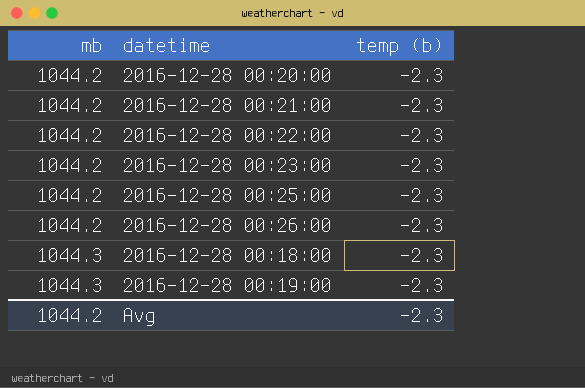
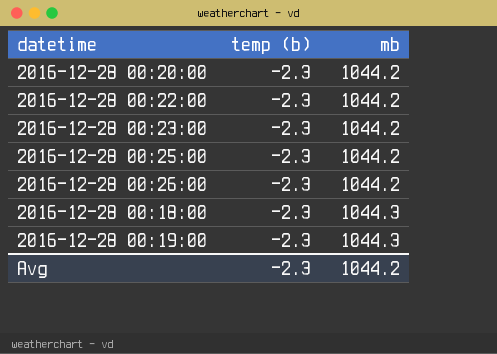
column mb | position: 1 -> 3
row 2016-12-28 00:21:00: 1044.2 | -2.3 -> none

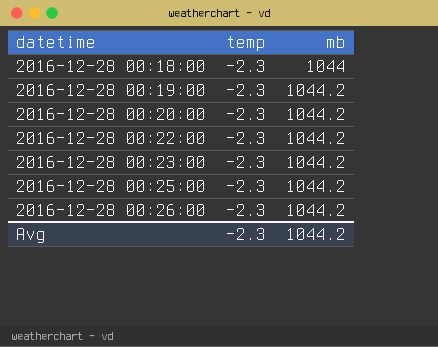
row order: mb ascending -> datetime ascending
column name: temp (b) -> temp
2016-12-28 00:18:00 | mb: 1044.3 -> 1044
2016-12-28 00:19:00 | mb: 1044.3 -> 1044.2

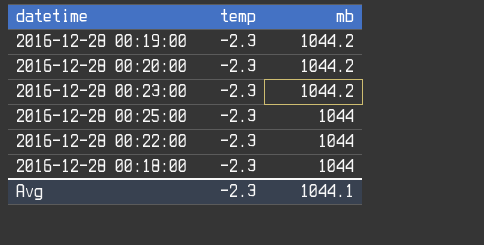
row order: datetime ascending -> mb descending
row 2016-12-28 00:26:00: -2.3 | 1044.2 -> none
2016-12-28 00:25:00 | mb: 1044.2 -> 1044
2016-12-28 00:22:00 | mb: 1044.2 -> 1044
Avg | mb: 1044.2 -> 1044.1

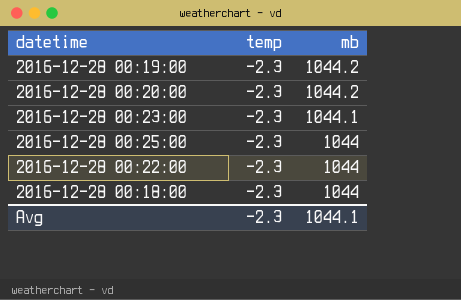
2016-12-28 00:23:00 | mb: 1044.2 -> 1044.1

